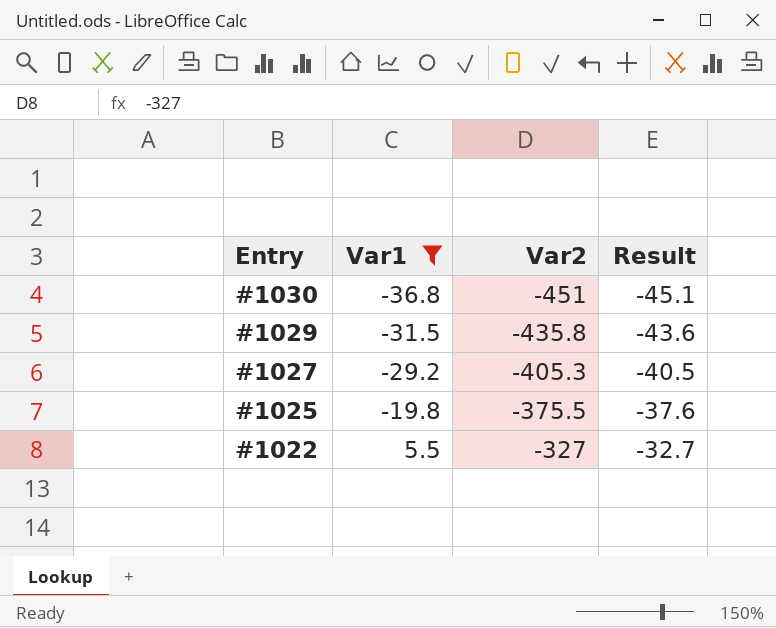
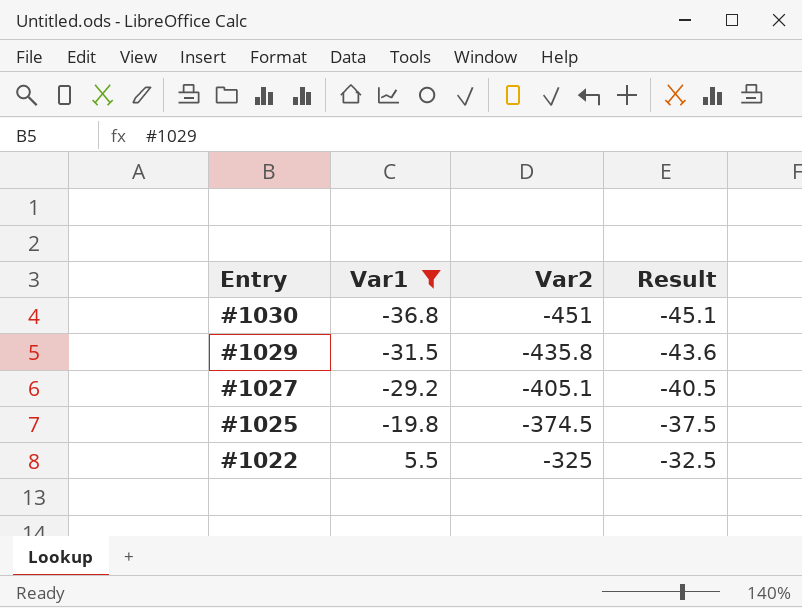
#1027 | Var2: -405.3 -> -405.1
#1025 | Var2: -375.5 -> -374.5
#1025 | Result: -37.6 -> -37.5
#1022 | Var2: -327 -> -325
#1022 | Result: -32.7 -> -32.5

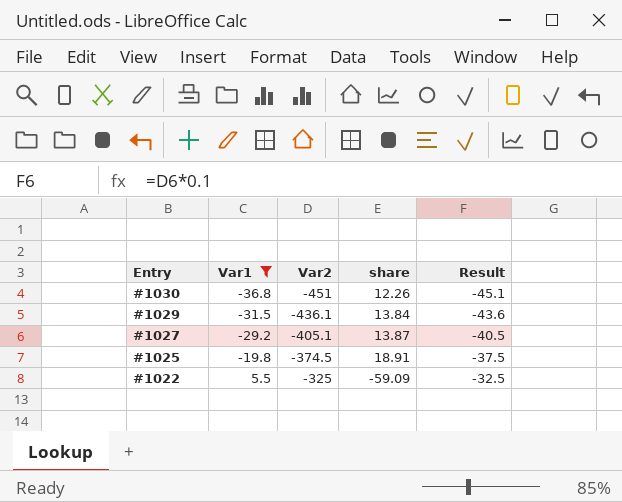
column share | formula: none -> [Var2] / [Var1]
#1029 | Var2: -435.8 -> -436.1

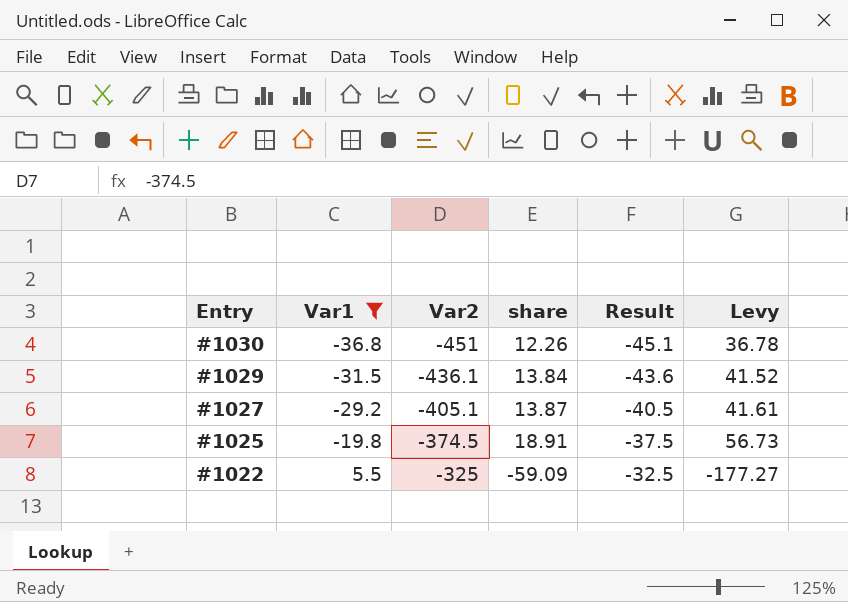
column Levy | formula: none -> [share] * 3

